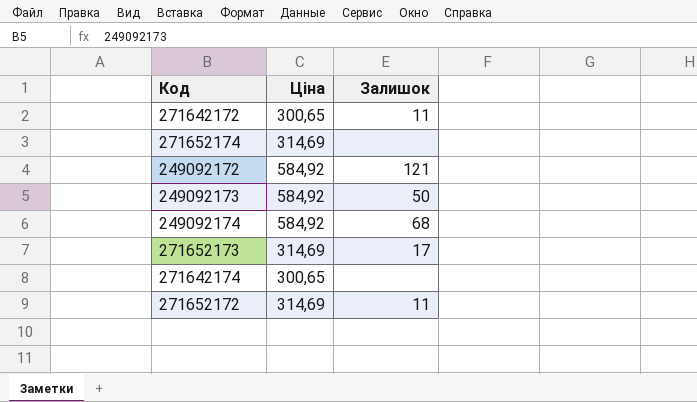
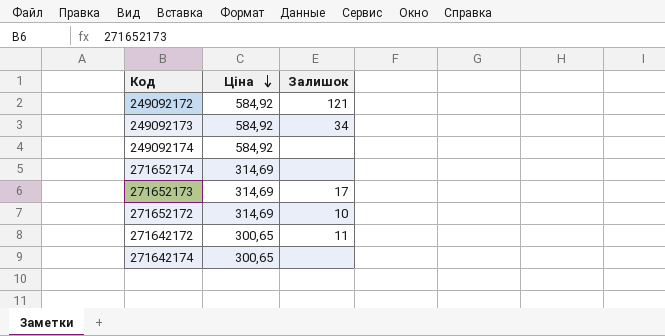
row order: none -> Ціна descending
249092173 | Залишок: 50 -> 34
249092174 | Залишок: 68 -> none
271652172 | Залишок: 11 -> 10

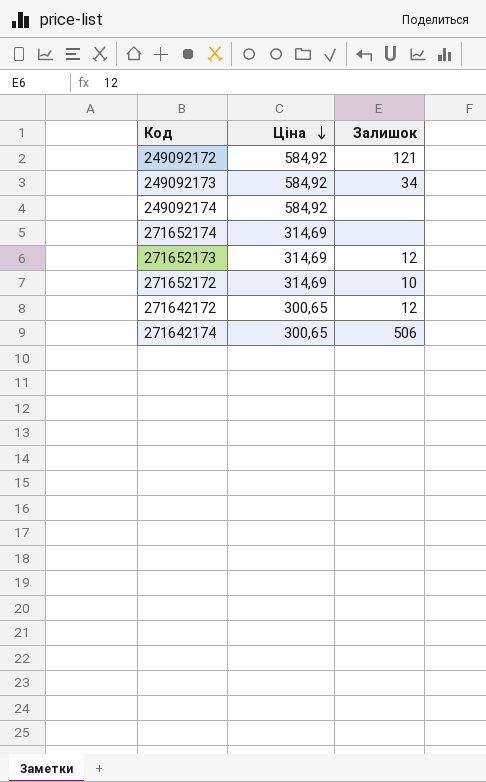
271652173 | Залишок: 17 -> 12
271642172 | Залишок: 11 -> 12
271642174 | Залишок: none -> 506

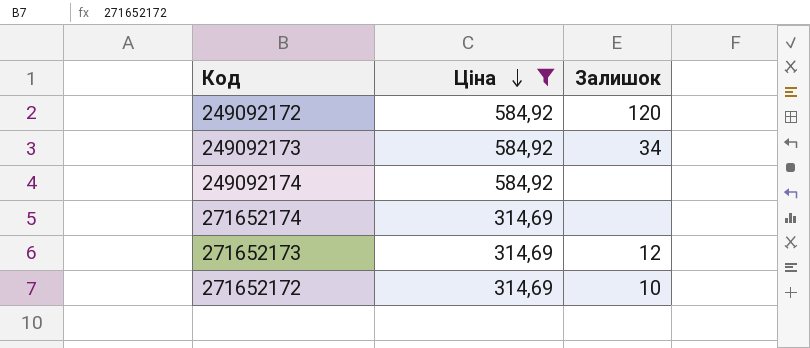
filter: none -> Ціна != 300,65
249092172 | Залишок: 121 -> 120

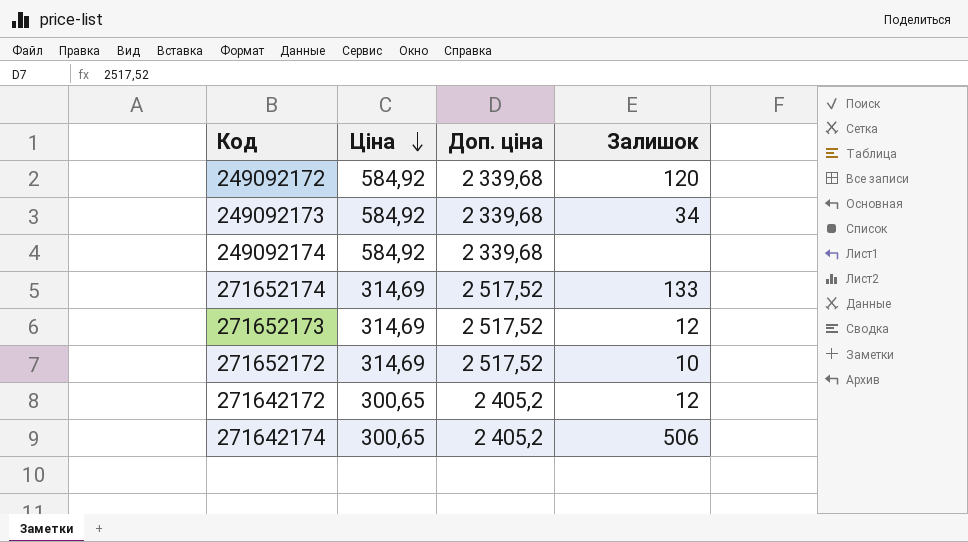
filter: Ціна != 300,65 -> none
column Доп. ціна | position: none -> 3
271652174 | Залишок: none -> 133

